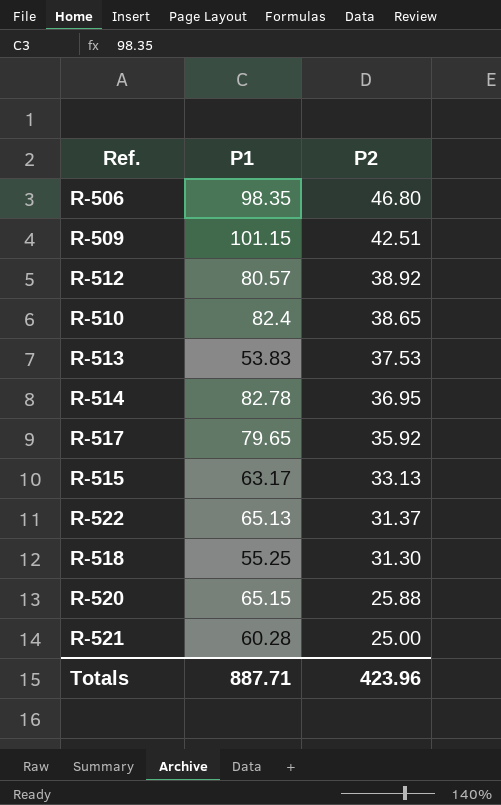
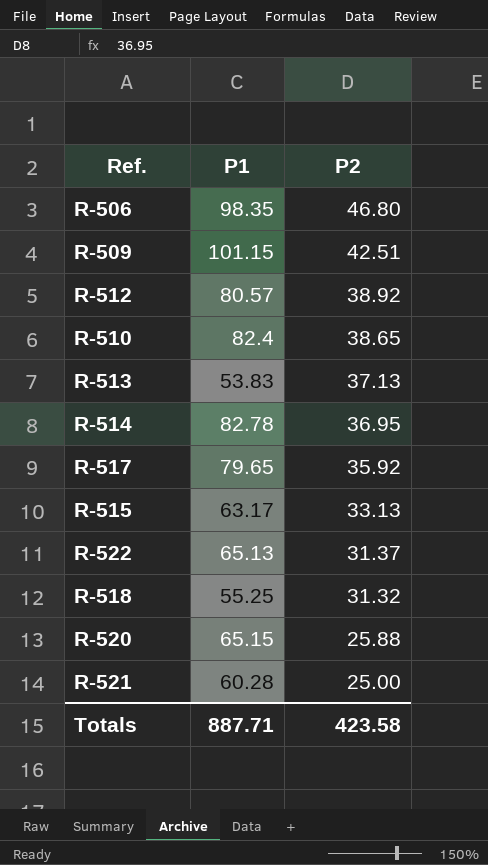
R-513 | P2: 37.53 -> 37.13
R-518 | P2: 31.30 -> 31.32
Totals | P2: 423.96 -> 423.58

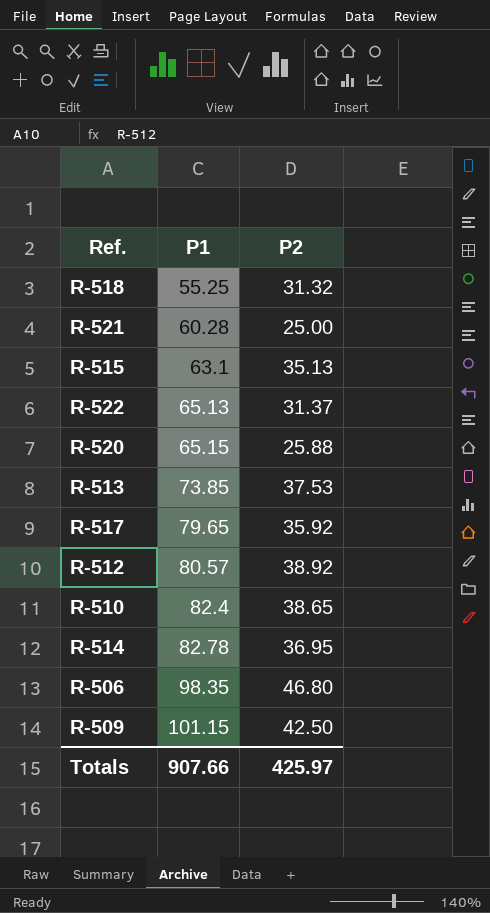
row order: P2 descending -> P1 ascending
R-515 | P1: 63.17 -> 63.1
R-515 | P2: 33.13 -> 35.13
R-513 | P1: 53.83 -> 73.85
R-513 | P2: 37.13 -> 37.53
R-509 | P2: 42.51 -> 42.50
Totals | P1: 887.71 -> 907.66
Totals | P2: 423.58 -> 425.97

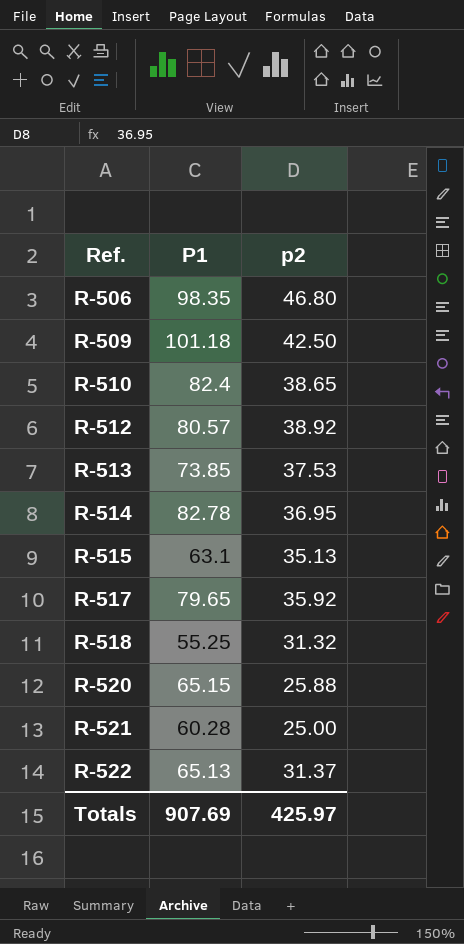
row order: P1 ascending -> Ref. ascending
column name: P2 -> p2
R-509 | P1: 101.15 -> 101.18
Totals | P1: 907.66 -> 907.69

